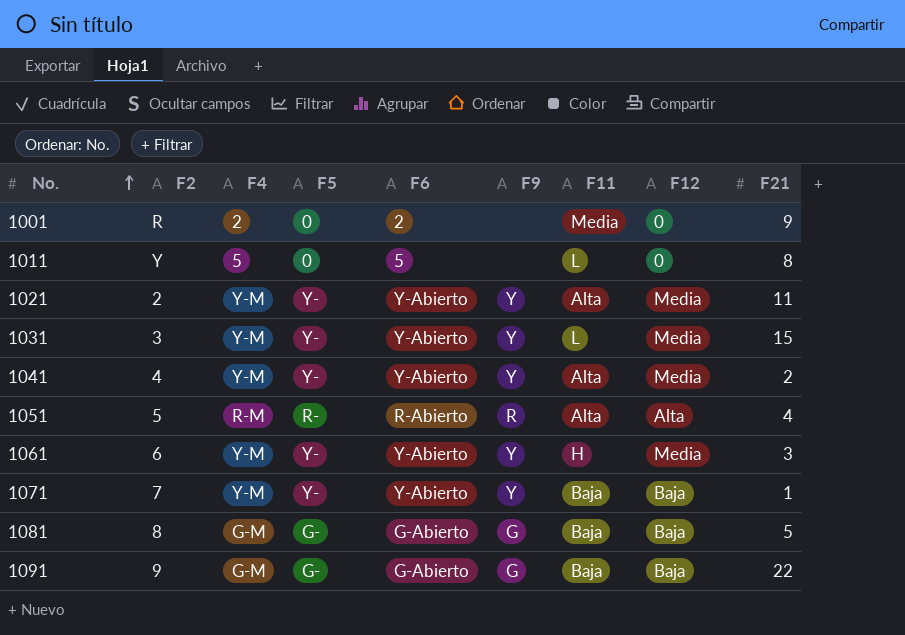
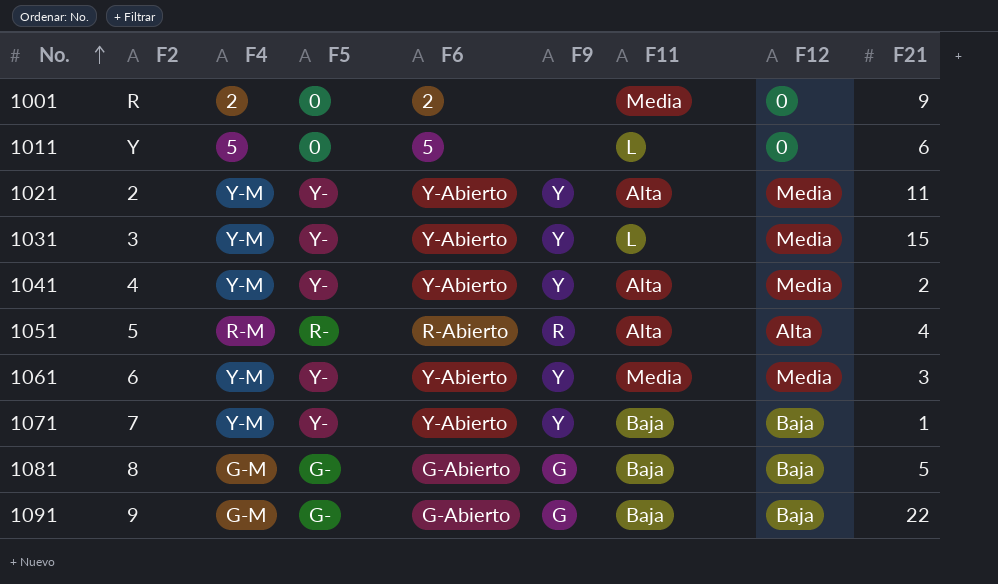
1011 | F21: 8 -> 6
1061 | F11: H -> Media

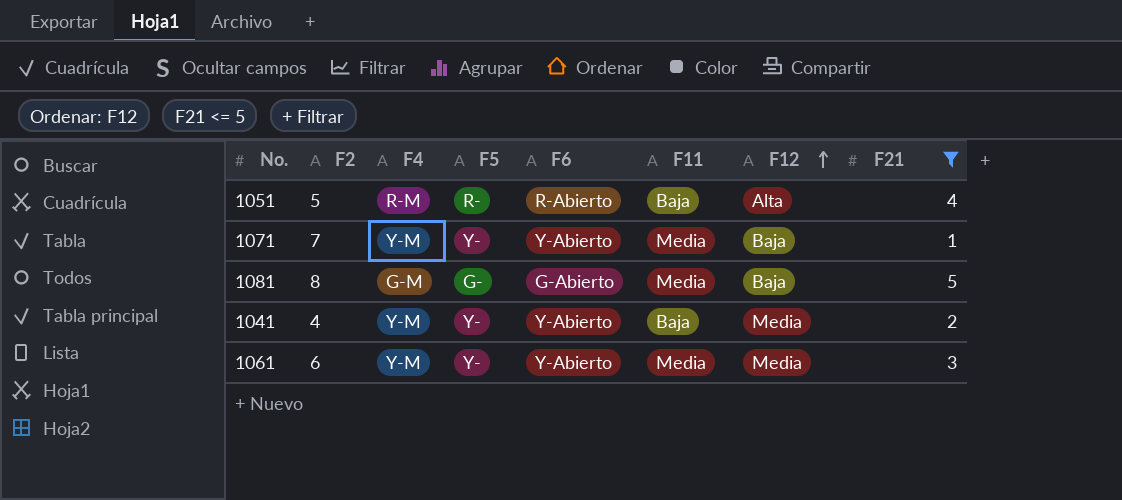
filter: none -> F21 <= 5
row order: No. ascending -> F12 ascending
column F9 | position: 6 -> none
1051 | F11: Alta -> Baja
1071 | F11: Baja -> Media
1081 | F11: Baja -> Media
1041 | F11: Alta -> Baja

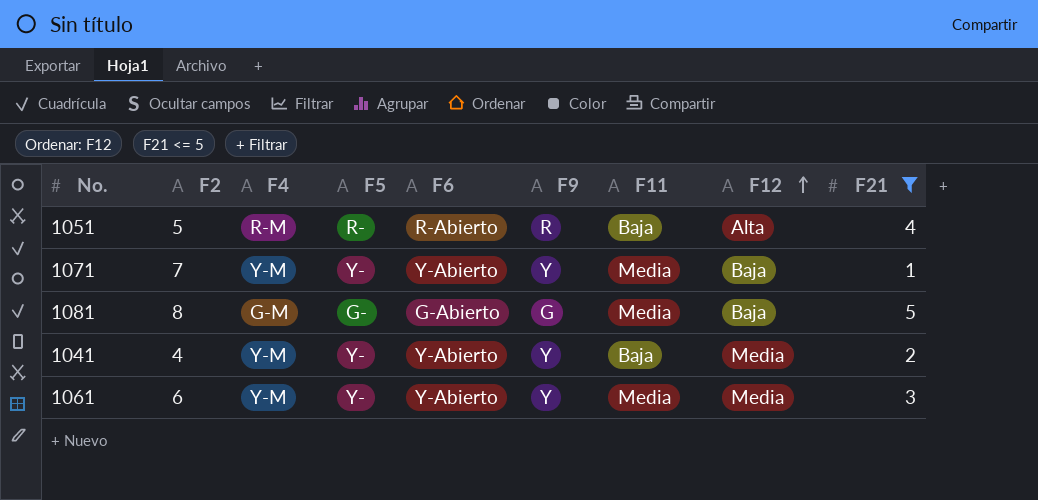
column F9 | position: none -> 6

